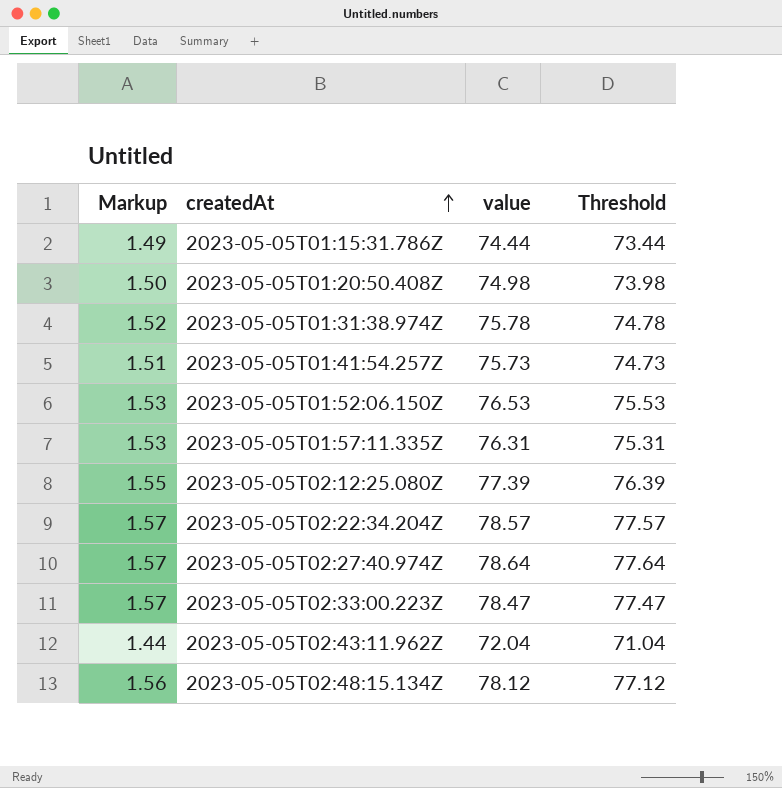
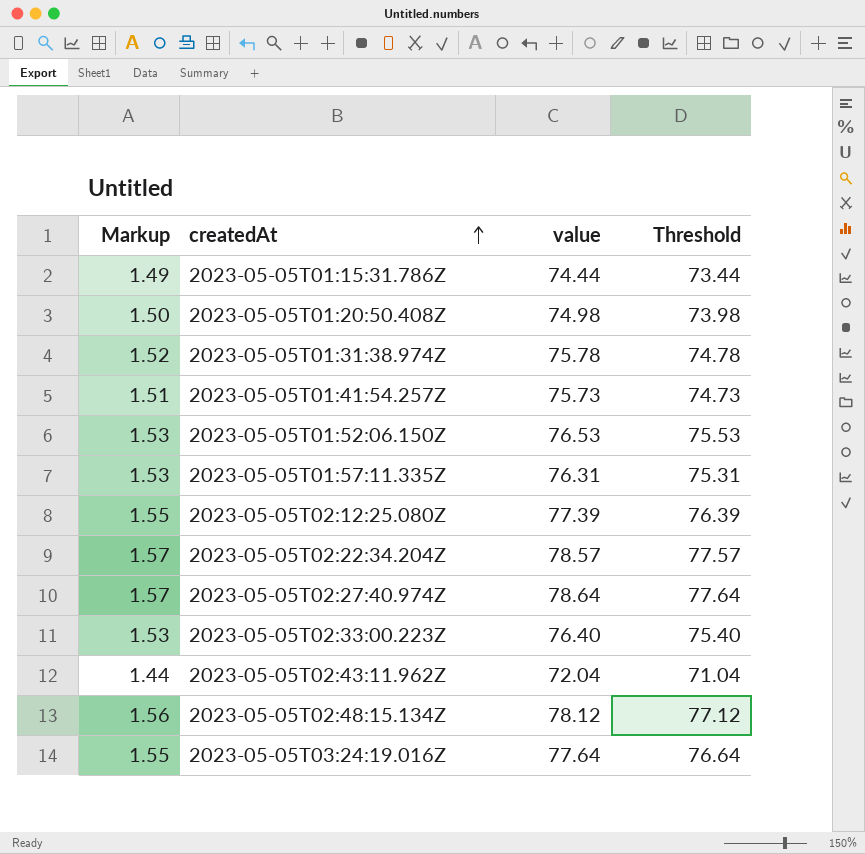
2023-05-05T02:33:00.223Z | Markup: 1.57 -> 1.53
2023-05-05T02:33:00.223Z | value: 78.47 -> 76.40
2023-05-05T02:33:00.223Z | Threshold: 77.47 -> 75.40
row 2023-05-05T03:24:19.016Z: none -> 1.55 | 77.64 | 76.64

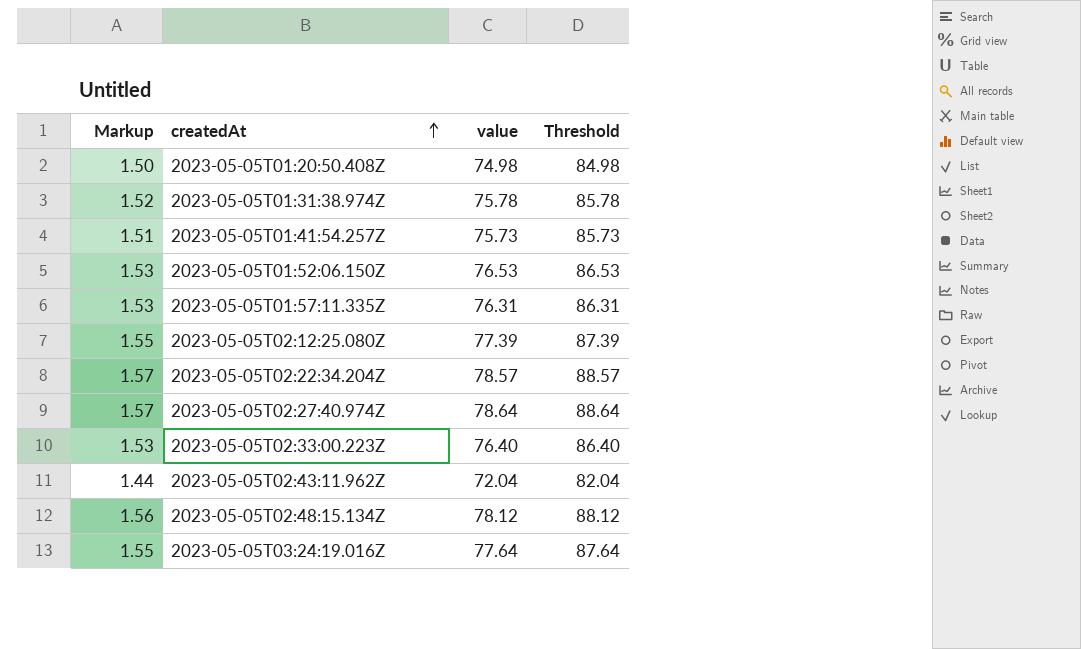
column Threshold | formula: [value] - 1 -> [value] + 10
row 2023-05-05T01:15:31.786Z: 1.49 | 74.44 | 73.44 -> none

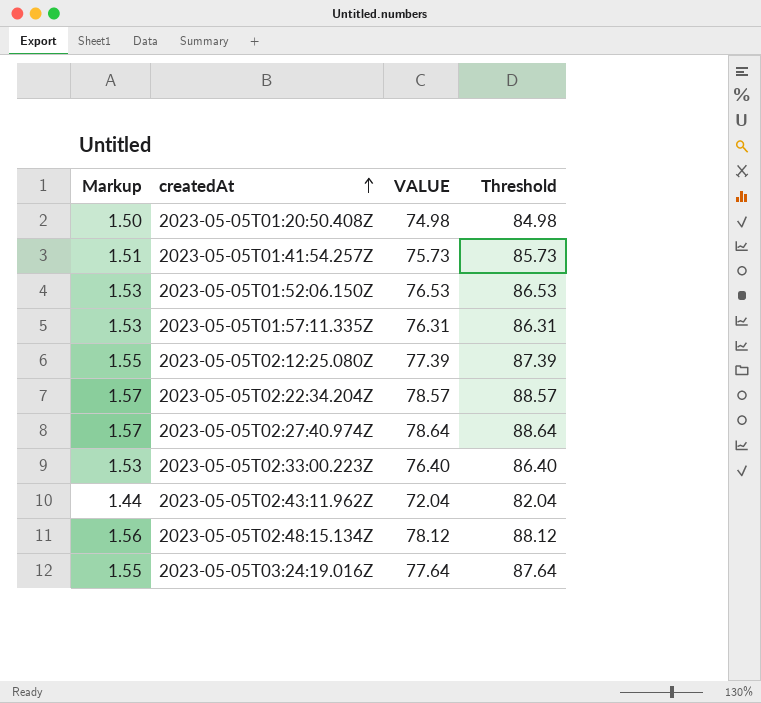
column name: value -> VALUE
row 2023-05-05T01:31:38.974Z: 1.52 | 75.78 | 85.78 -> none

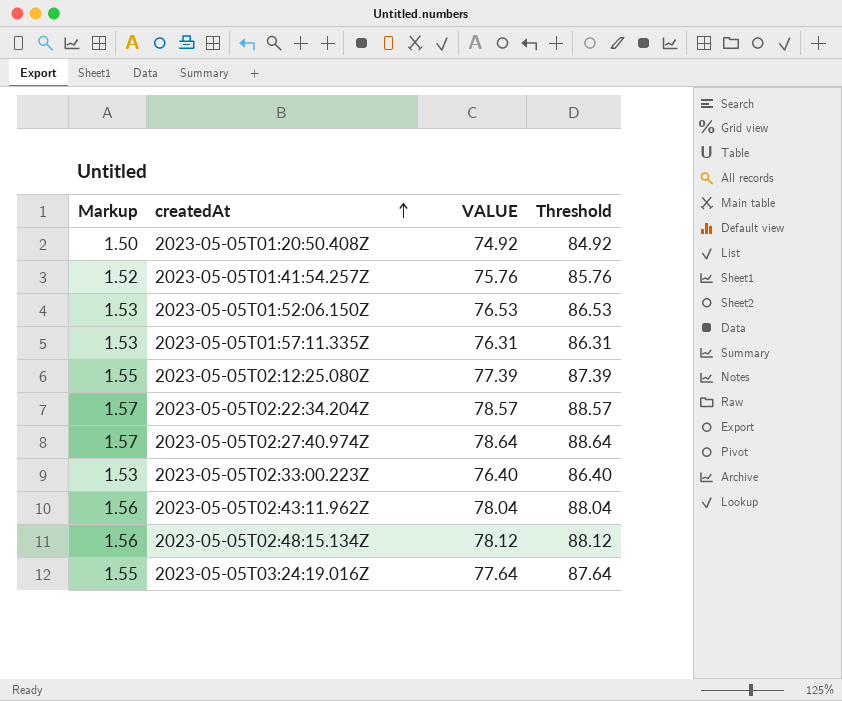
2023-05-05T01:20:50.408Z | VALUE: 74.98 -> 74.92
2023-05-05T01:20:50.408Z | Threshold: 84.98 -> 84.92
2023-05-05T01:41:54.257Z | Markup: 1.51 -> 1.52
2023-05-05T01:41:54.257Z | VALUE: 75.73 -> 75.76
2023-05-05T01:41:54.257Z | Threshold: 85.73 -> 85.76
2023-05-05T02:43:11.962Z | Markup: 1.44 -> 1.56
2023-05-05T02:43:11.962Z | VALUE: 72.04 -> 78.04
2023-05-05T02:43:11.962Z | Threshold: 82.04 -> 88.04

